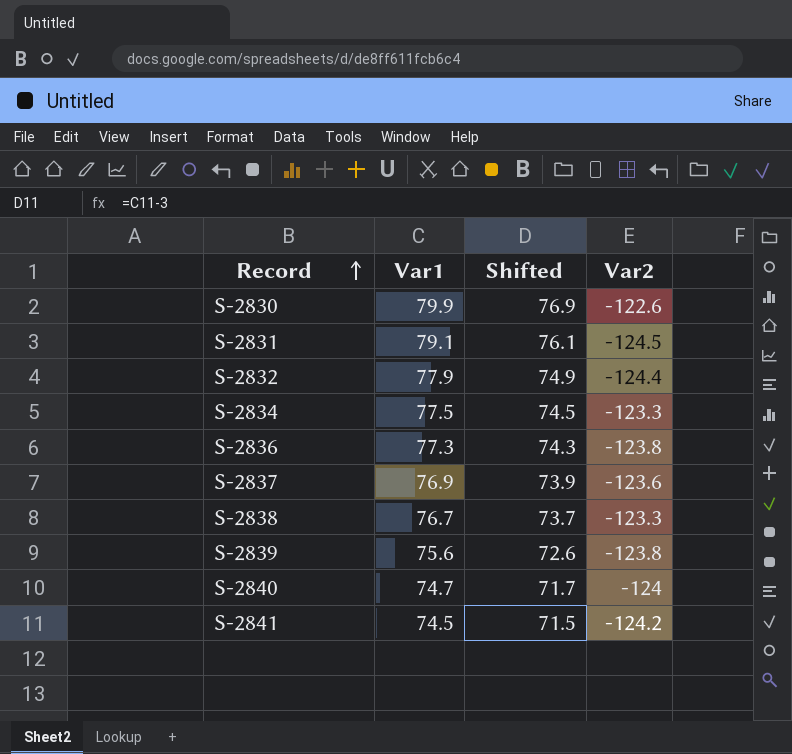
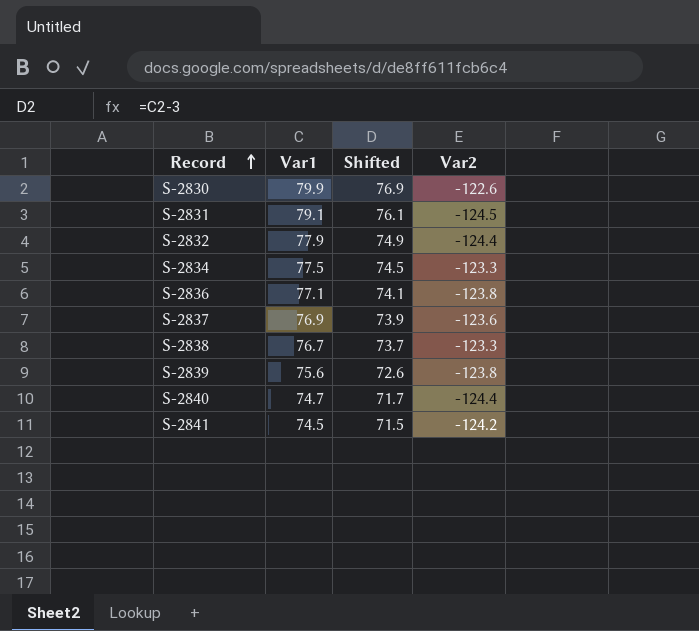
S-2836 | Var1: 77.3 -> 77.1
S-2836 | Shifted: 74.3 -> 74.1
S-2840 | Var2: -124 -> -124.4

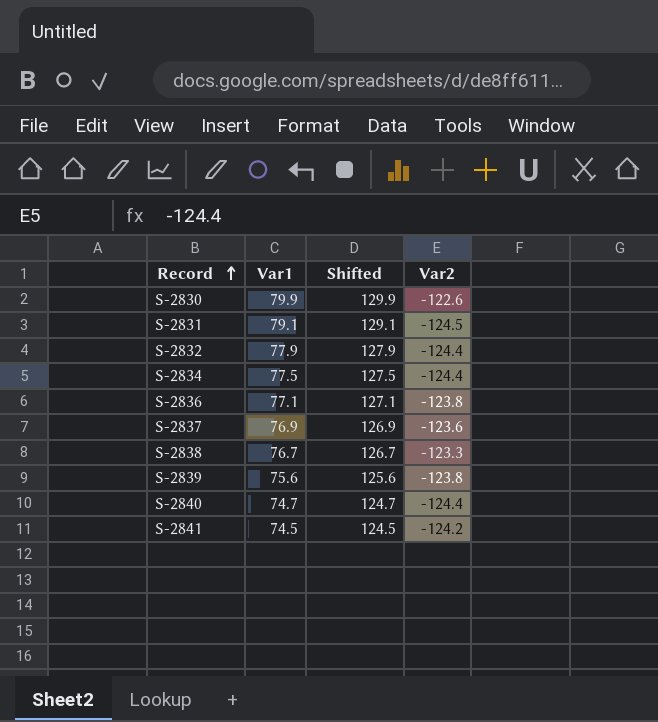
column Shifted | formula: [Var1] - 3 -> [Var1] + 50
S-2834 | Var2: -123.3 -> -124.4

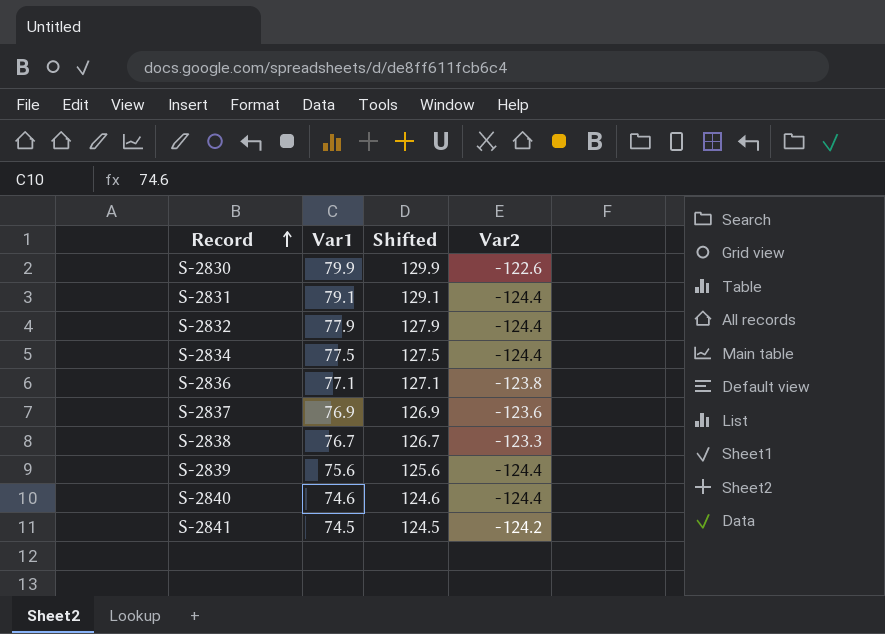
S-2831 | Var2: -124.5 -> -124.4
S-2839 | Var2: -123.8 -> -124.4
S-2840 | Var1: 74.7 -> 74.6
S-2840 | Shifted: 124.7 -> 124.6

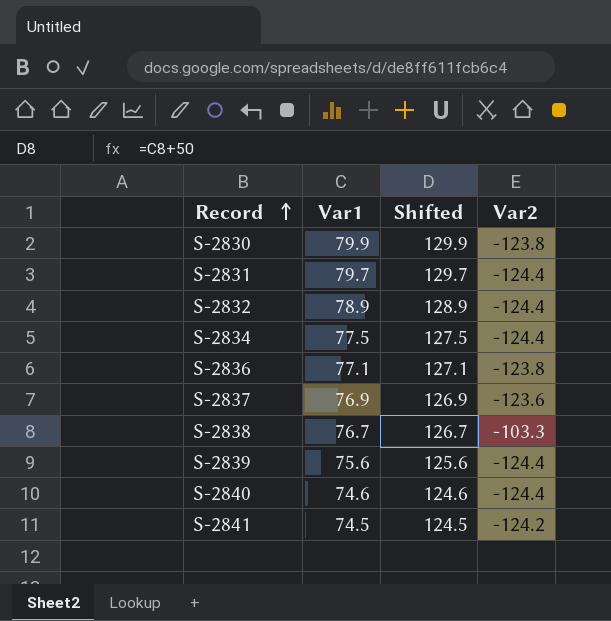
S-2830 | Var2: -122.6 -> -123.8
S-2831 | Var1: 79.1 -> 79.7
S-2831 | Shifted: 129.1 -> 129.7
S-2832 | Var1: 77.9 -> 78.9
S-2832 | Shifted: 127.9 -> 128.9
S-2838 | Var2: -123.3 -> -103.3

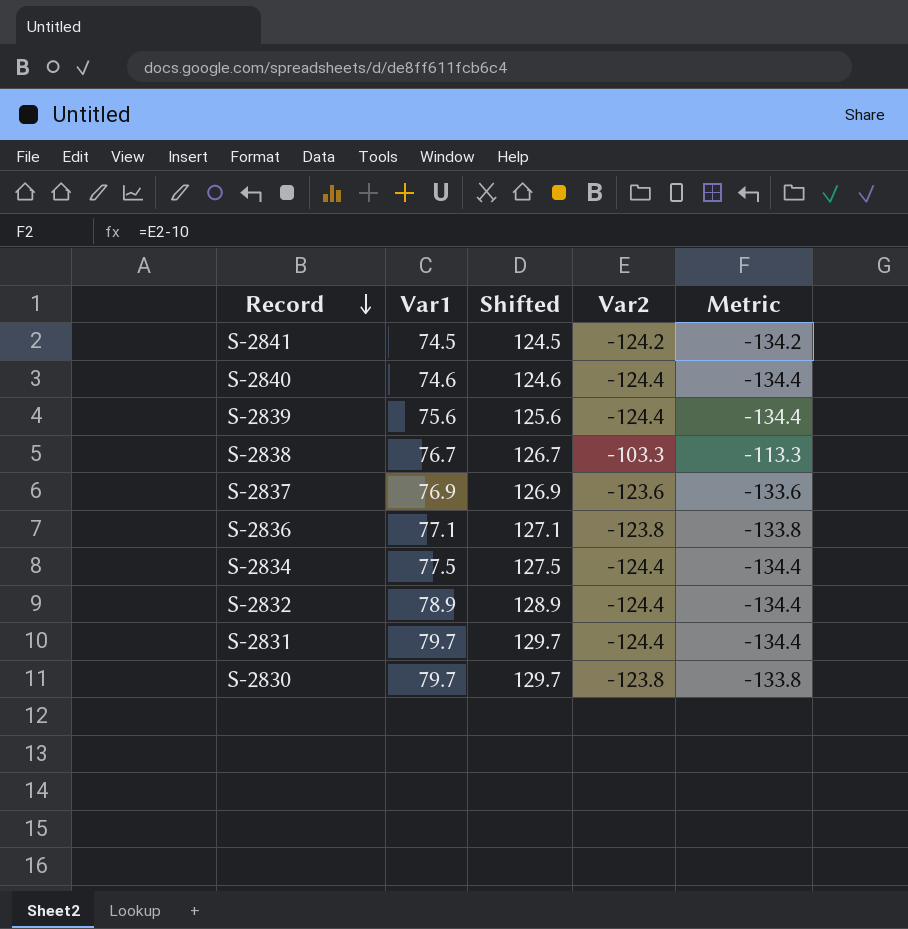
row order: Record ascending -> Record descending
column Metric | formula: none -> [Var2] - 10
S-2830 | Var1: 79.9 -> 79.7
S-2830 | Shifted: 129.9 -> 129.7

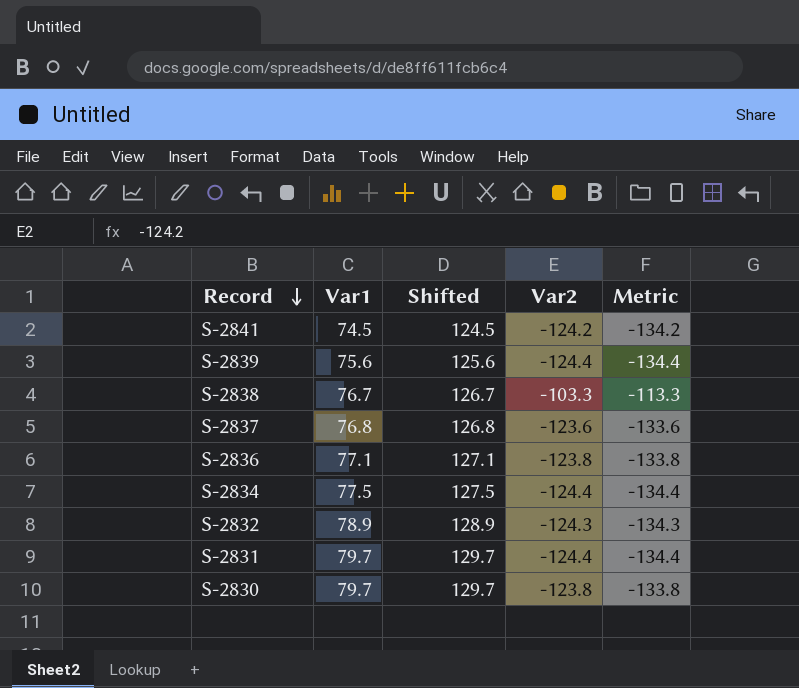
row S-2840: 74.6 | 124.6 | -124.4 | -134.4 -> none
S-2837 | Var1: 76.9 -> 76.8
S-2837 | Shifted: 126.9 -> 126.8
S-2832 | Var2: -124.4 -> -124.3
S-2832 | Metric: -134.4 -> -134.3

